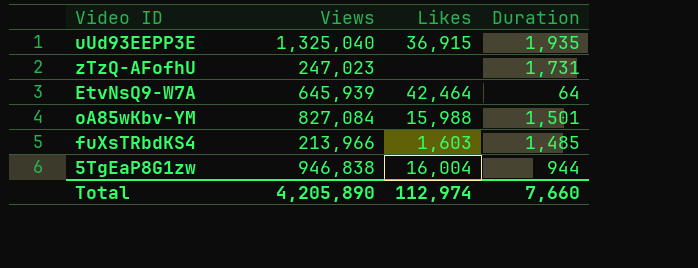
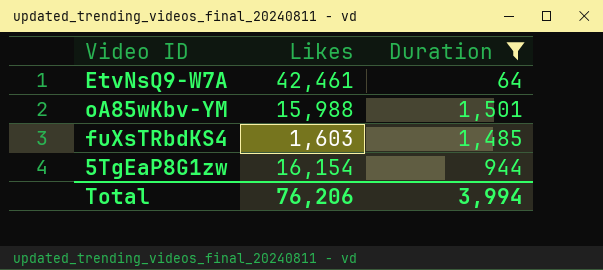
filter: none -> Duration <= 1,501
column Views | position: 2 -> none
EtvNsQ9-W7A | Likes: 42,464 -> 42,461
5TgEaP8G1zw | Likes: 16,004 -> 16,154
Total | Likes: 112,974 -> 76,206
Total | Duration: 7,660 -> 3,994

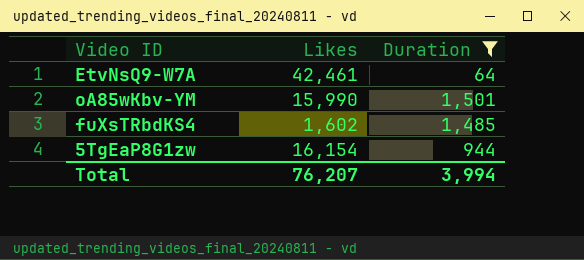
oA85wKbv-YM | Likes: 15,988 -> 15,990
fuXsTRbdKS4 | Likes: 1,603 -> 1,602
Total | Likes: 76,206 -> 76,207

